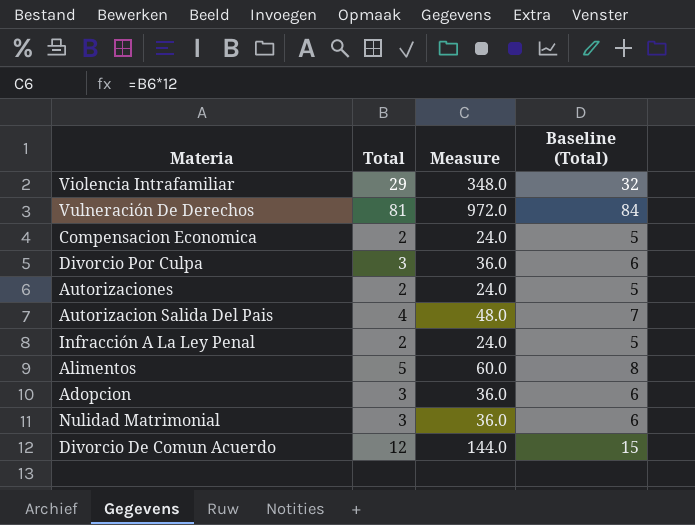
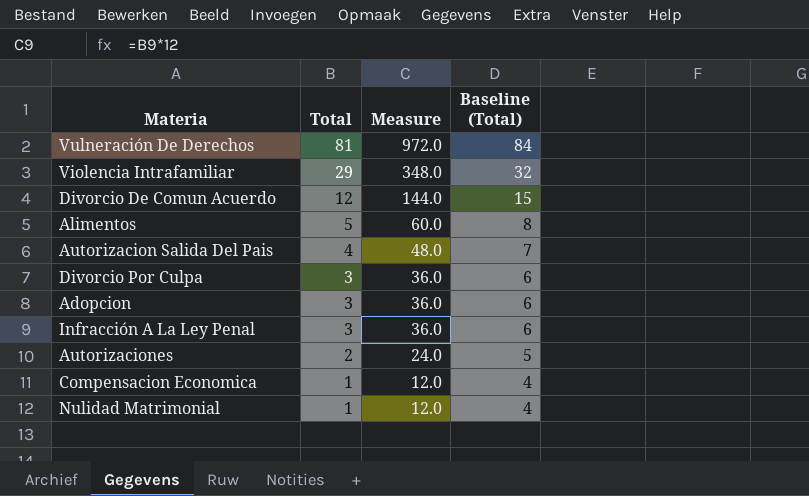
row order: none -> Total descending
Infracción A La Ley Penal | Total: 2 -> 3
Infracción A La Ley Penal | Measure: 24.0 -> 36.0
Infracción A La Ley Penal | Baseline (Total): 5 -> 6
Compensacion Economica | Total: 2 -> 1
Compensacion Economica | Measure: 24.0 -> 12.0
Compensacion Economica | Baseline (Total): 5 -> 4
Nulidad Matrimonial | Total: 3 -> 1
Nulidad Matrimonial | Measure: 36.0 -> 12.0
Nulidad Matrimonial | Baseline (Total): 6 -> 4

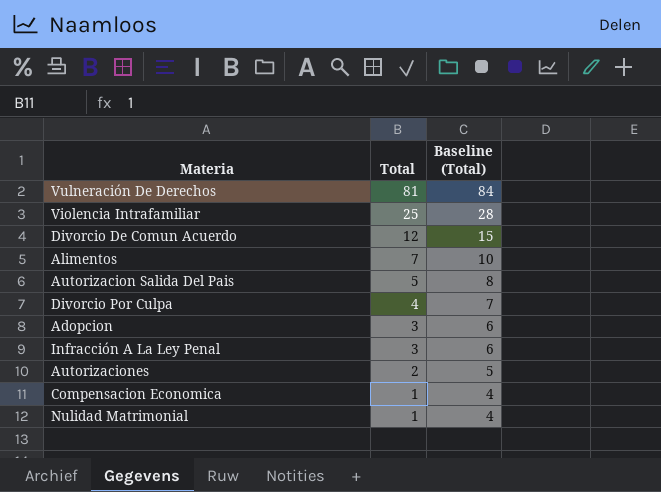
column Measure | formula: [Total] * 12 -> none
Violencia Intrafamiliar | Total: 29 -> 25
Violencia Intrafamiliar | Baseline (Total): 32 -> 28
Alimentos | Total: 5 -> 7
Alimentos | Baseline (Total): 8 -> 10
Autorizacion Salida Del Pais | Total: 4 -> 5
Autorizacion Salida Del Pais | Baseline (Total): 7 -> 8
Divorcio Por Culpa | Total: 3 -> 4
Divorcio Por Culpa | Baseline (Total): 6 -> 7

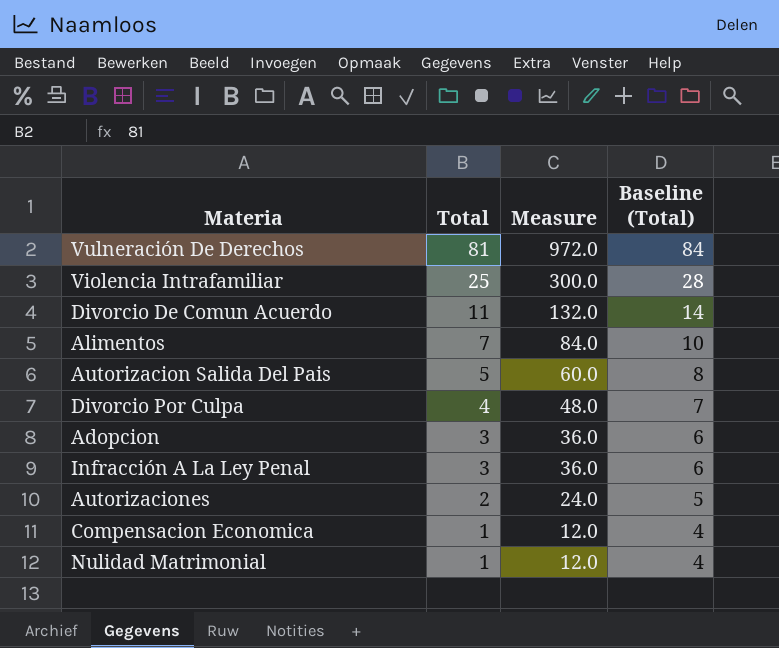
column Measure | formula: none -> [Total] * 12
Divorcio De Comun Acuerdo | Total: 12 -> 11
Divorcio De Comun Acuerdo | Baseline (Total): 15 -> 14

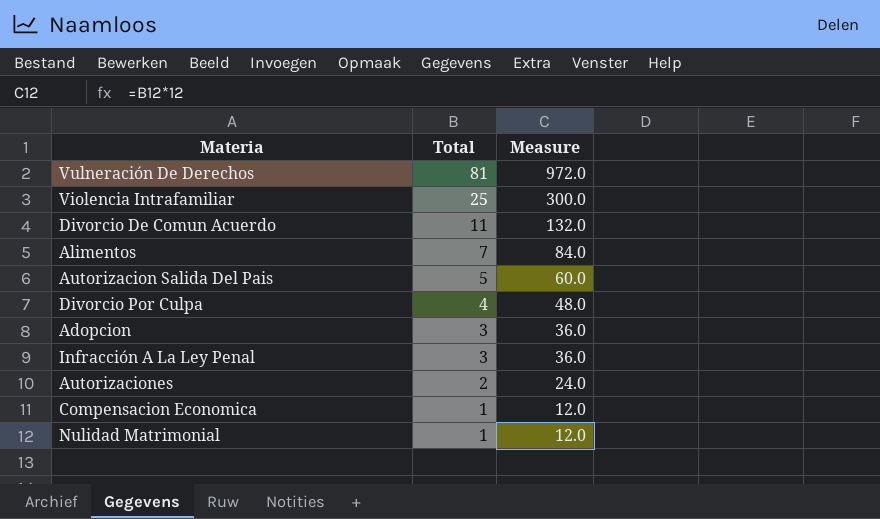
column Baseline (Total) | formula: [Total] + 3 -> none

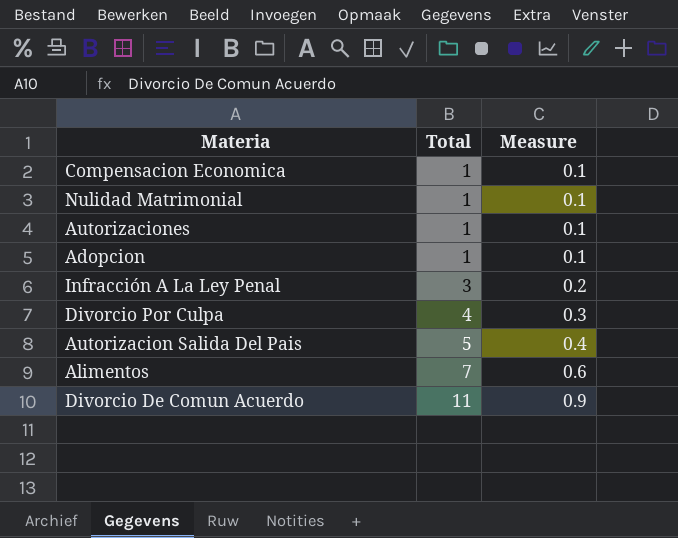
row order: Total descending -> Total ascending
column Measure | formula: [Total] * 12 -> [Total] * 0.08
row Vulneración De Derechos: 81 | 972.0 -> none
row Violencia Intrafamiliar: 25 | 300.0 -> none
Autorizaciones | Total: 2 -> 1
Adopcion | Total: 3 -> 1

